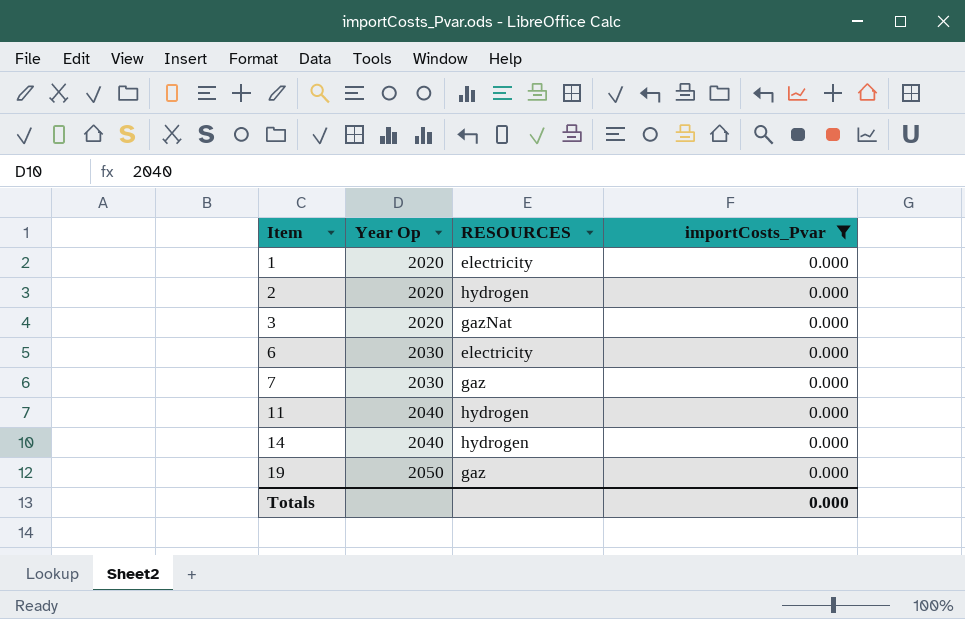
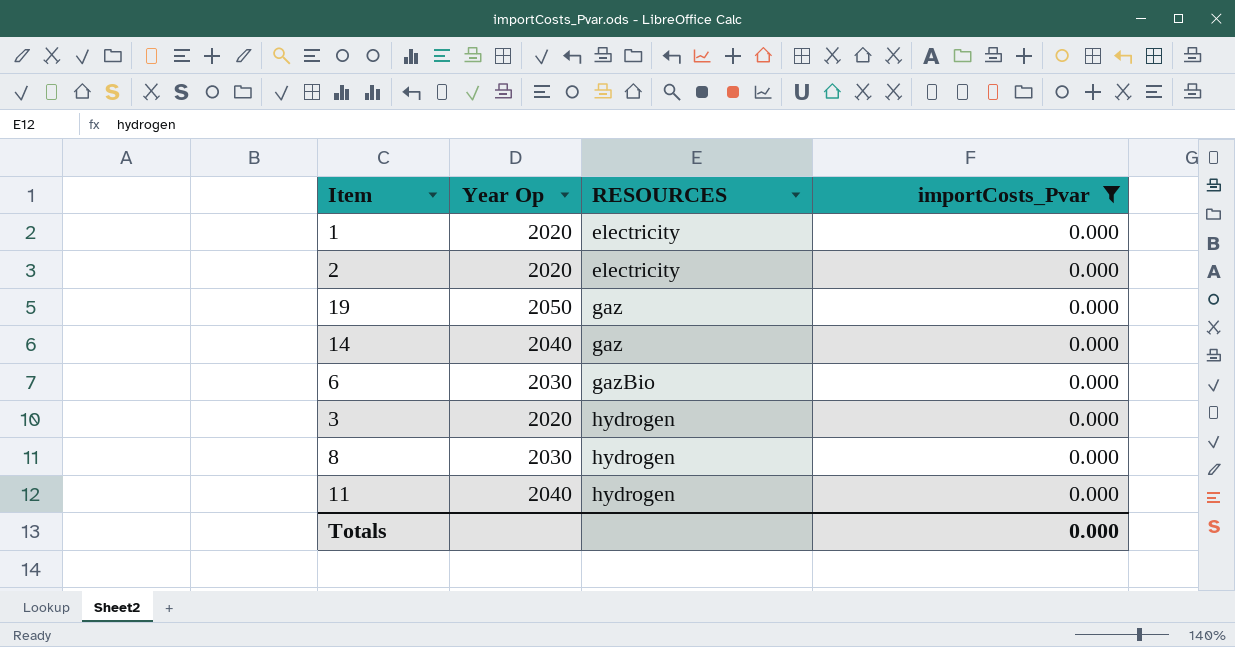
row order: Item ascending -> RESOURCES ascending
row 7: 2030 | gaz | 0.000 -> none
2 | RESOURCES: hydrogen -> electricity
14 | RESOURCES: hydrogen -> gaz
6 | RESOURCES: electricity -> gazBio
3 | RESOURCES: gazNat -> hydrogen
row 8: none -> 2030 | hydrogen | 0.000

